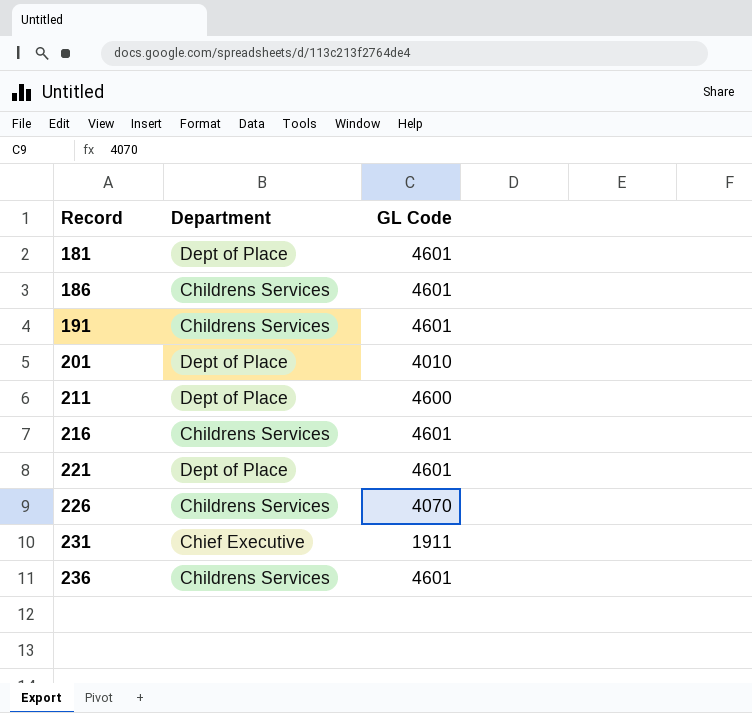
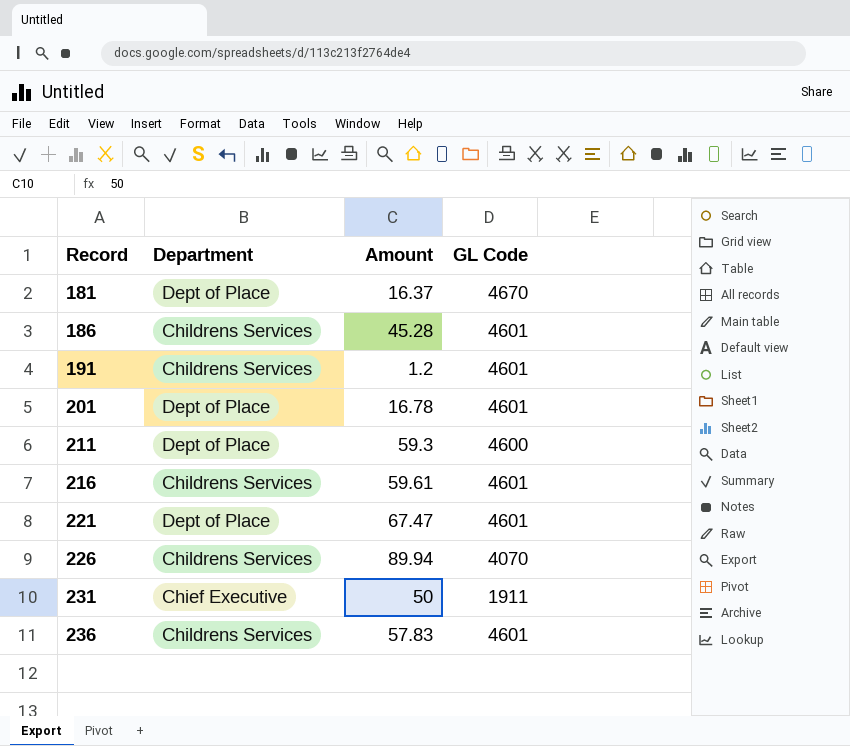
column Amount | position: none -> 3
181 | GL Code: 4601 -> 4670
201 | GL Code: 4010 -> 4601

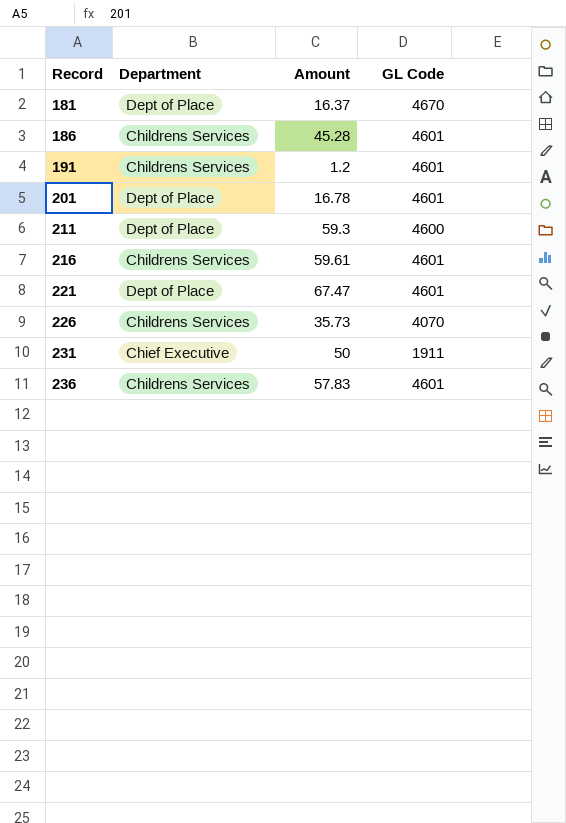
226 | Amount: 89.94 -> 35.73

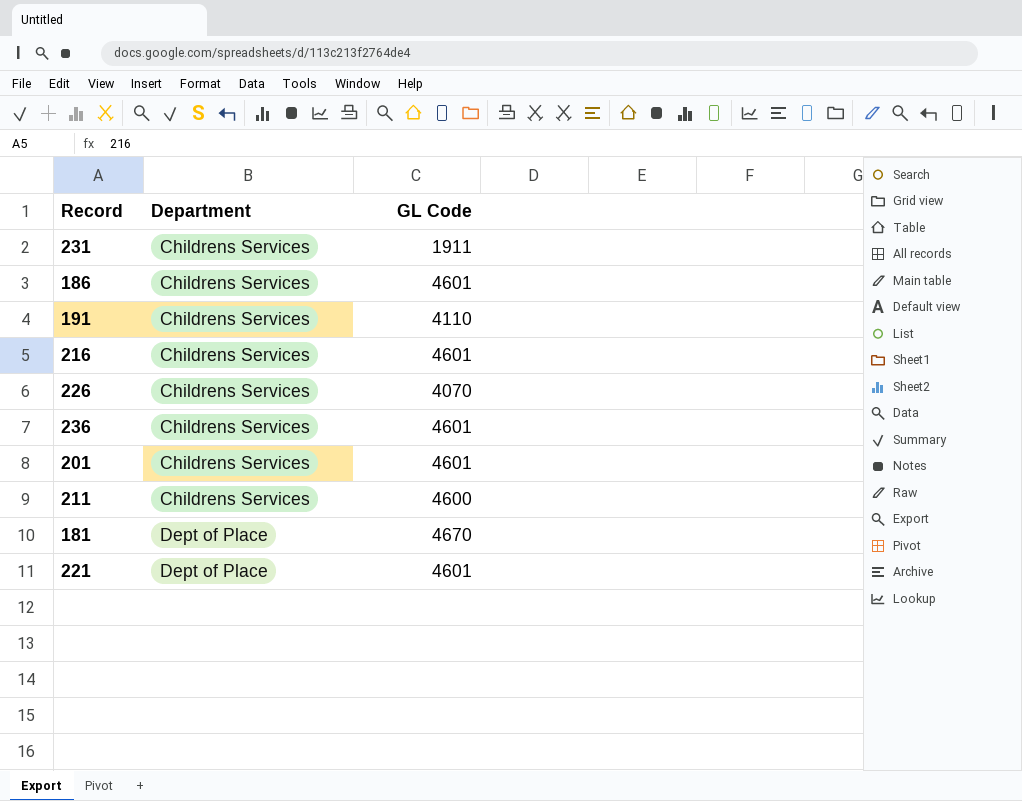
row order: Record ascending -> Department ascending
column Amount | position: 3 -> none
231 | Department: Chief Executive -> Childrens Services
191 | GL Code: 4601 -> 4110
201 | Department: Dept of Place -> Childrens Services
211 | Department: Dept of Place -> Childrens Services

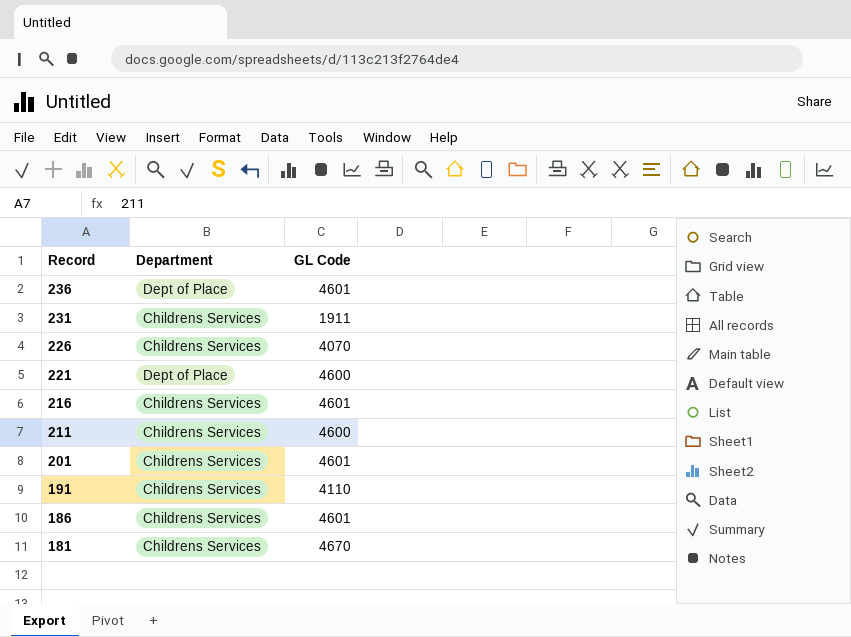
row order: Department ascending -> Record descending
236 | Department: Childrens Services -> Dept of Place
221 | GL Code: 4601 -> 4600
181 | Department: Dept of Place -> Childrens Services

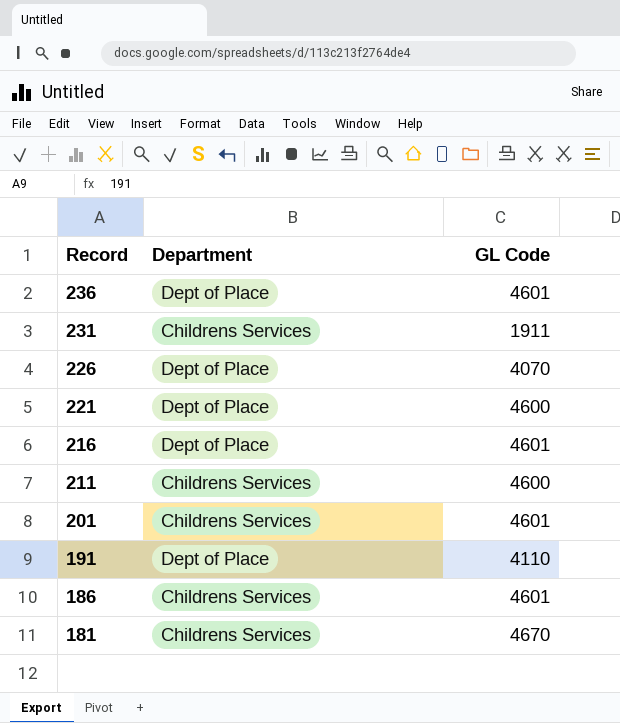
226 | Department: Childrens Services -> Dept of Place
216 | Department: Childrens Services -> Dept of Place
191 | Department: Childrens Services -> Dept of Place

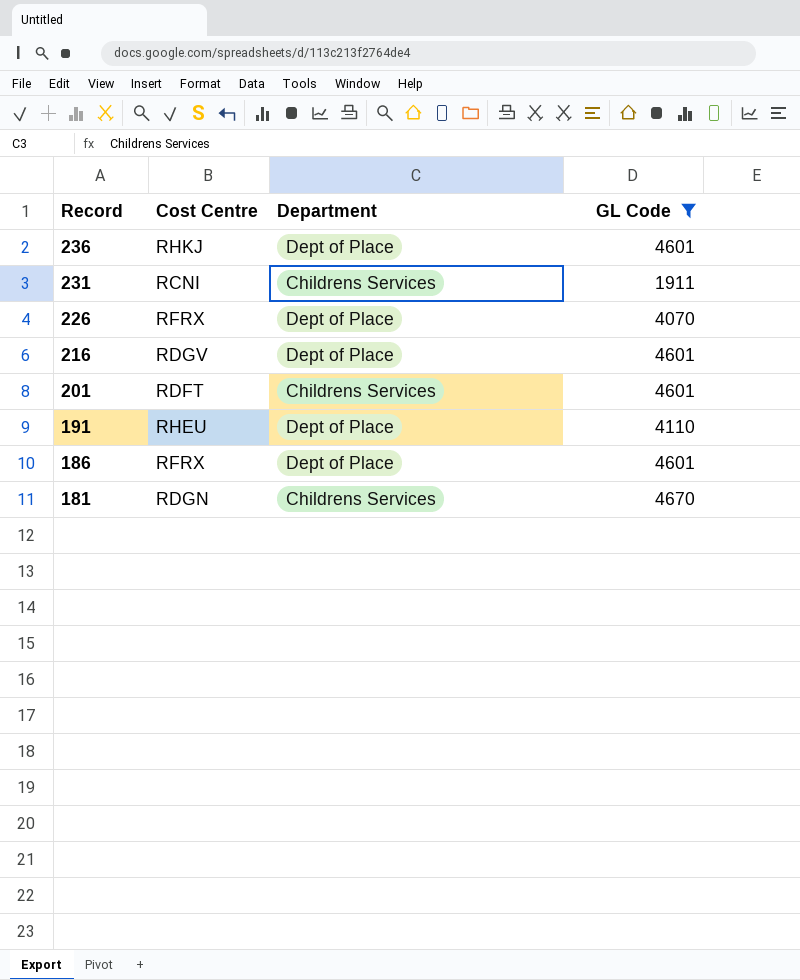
filter: none -> GL Code != 4600
column Cost Centre | position: none -> 2
186 | Department: Childrens Services -> Dept of Place

